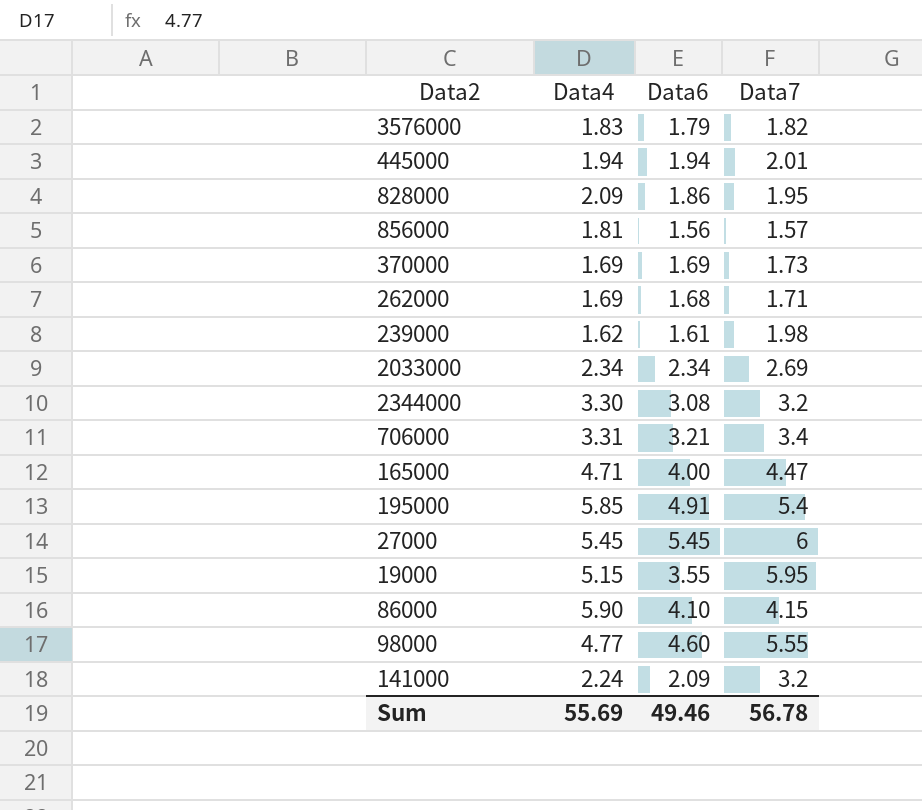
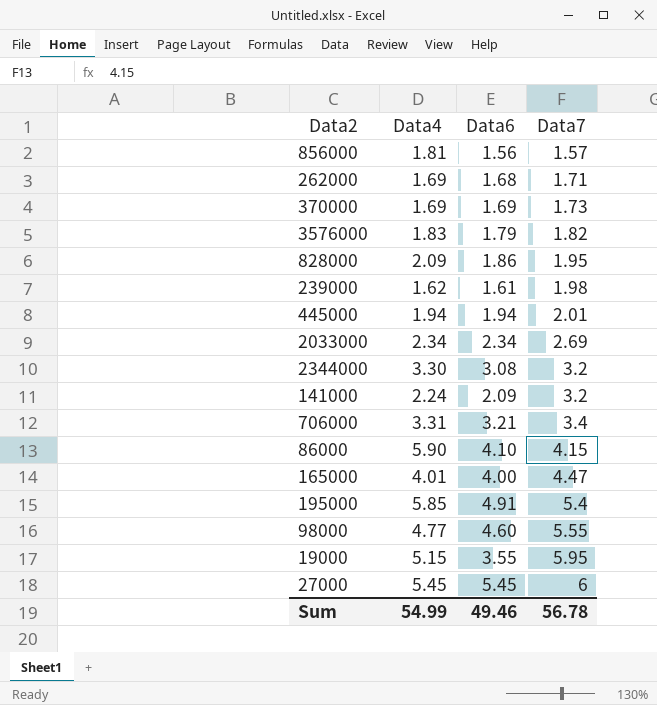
row order: none -> Data7 ascending
165000 | Data4: 4.71 -> 4.01
Sum | Data4: 55.69 -> 54.99

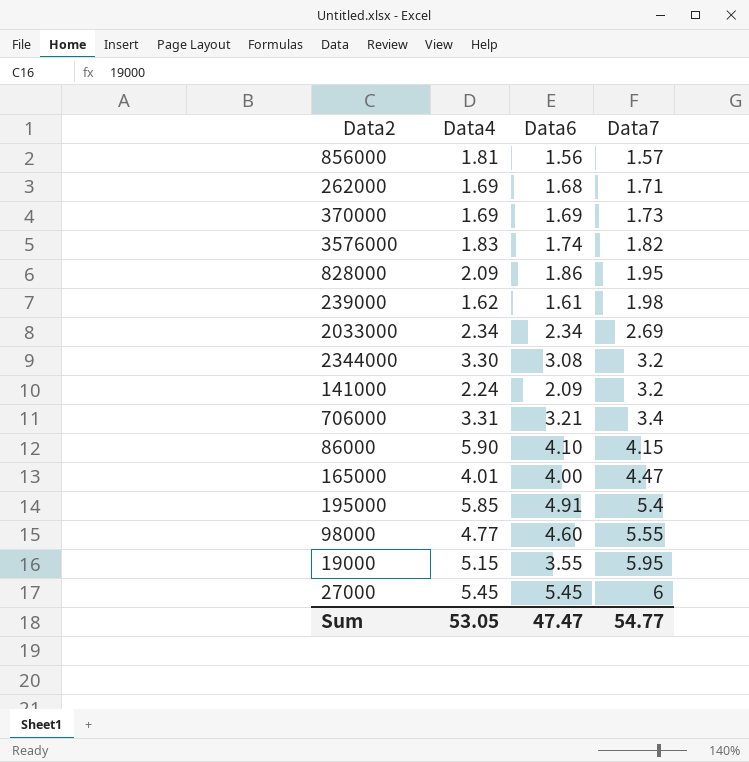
row 445000: 1.94 | 1.94 | 2.01 -> none
3576000 | Data6: 1.79 -> 1.74
Sum | Data4: 54.99 -> 53.05
Sum | Data6: 49.46 -> 47.47
Sum | Data7: 56.78 -> 54.77

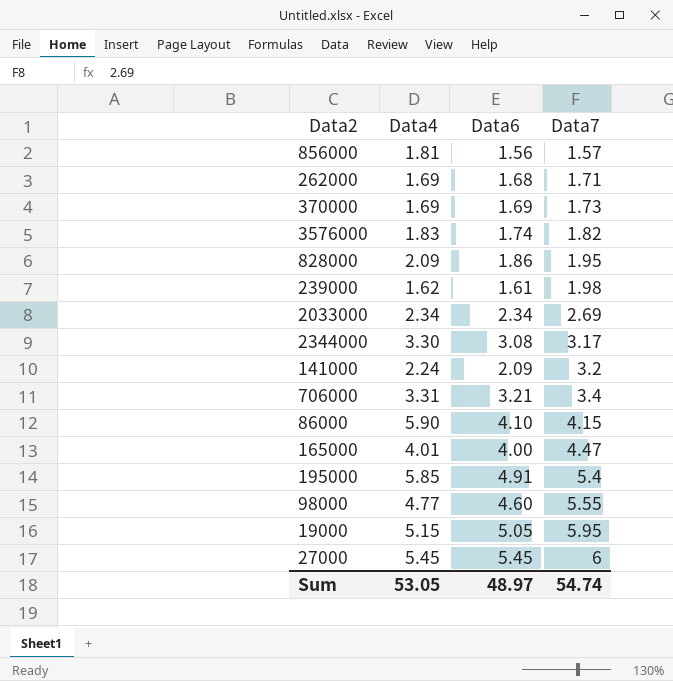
2344000 | Data7: 3.2 -> 3.17
19000 | Data6: 3.55 -> 5.05
Sum | Data6: 47.47 -> 48.97
Sum | Data7: 54.77 -> 54.74

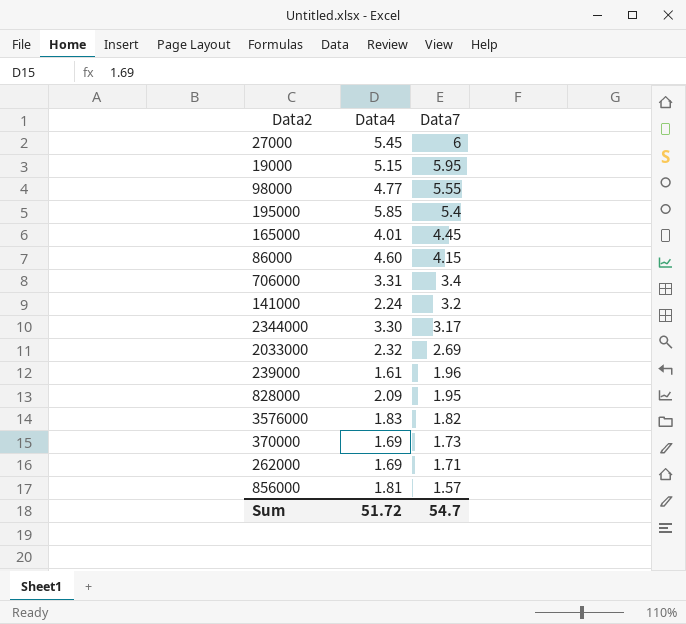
row order: Data7 ascending -> Data7 descending
column Data6 | position: 3 -> none
165000 | Data7: 4.47 -> 4.45
86000 | Data4: 5.90 -> 4.60
2033000 | Data4: 2.34 -> 2.32
239000 | Data4: 1.62 -> 1.61
239000 | Data7: 1.98 -> 1.96
Sum | Data4: 53.05 -> 51.72
Sum | Data7: 54.74 -> 54.7

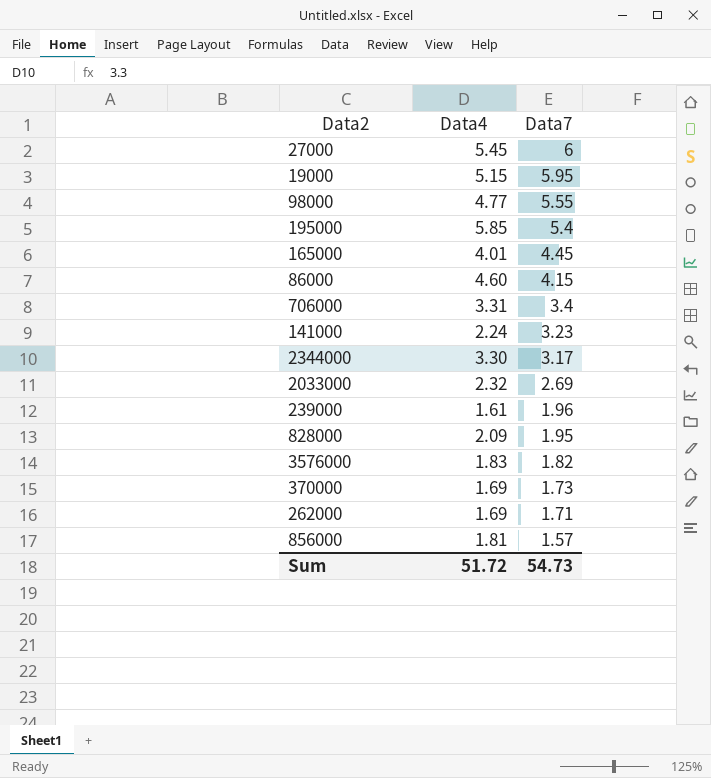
141000 | Data7: 3.2 -> 3.23
Sum | Data7: 54.7 -> 54.73

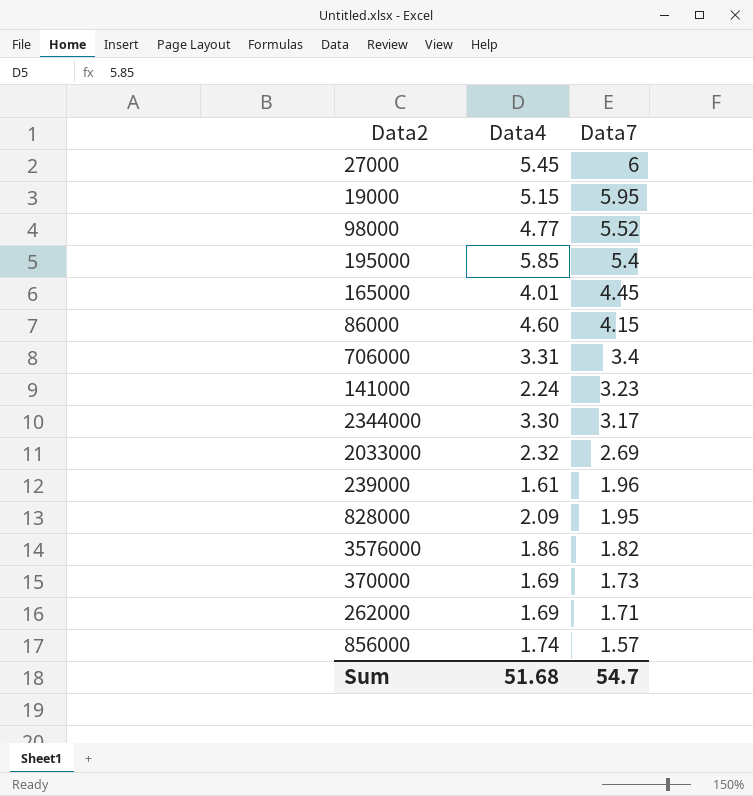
98000 | Data7: 5.55 -> 5.52
3576000 | Data4: 1.83 -> 1.86
856000 | Data4: 1.81 -> 1.74
Sum | Data4: 51.72 -> 51.68
Sum | Data7: 54.73 -> 54.7

